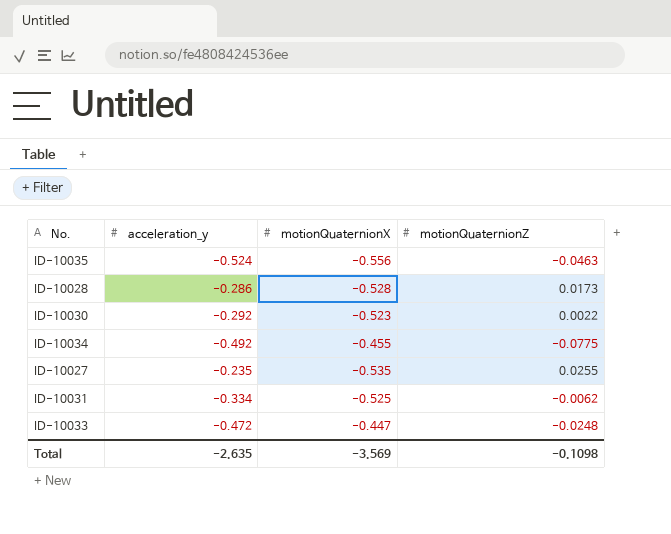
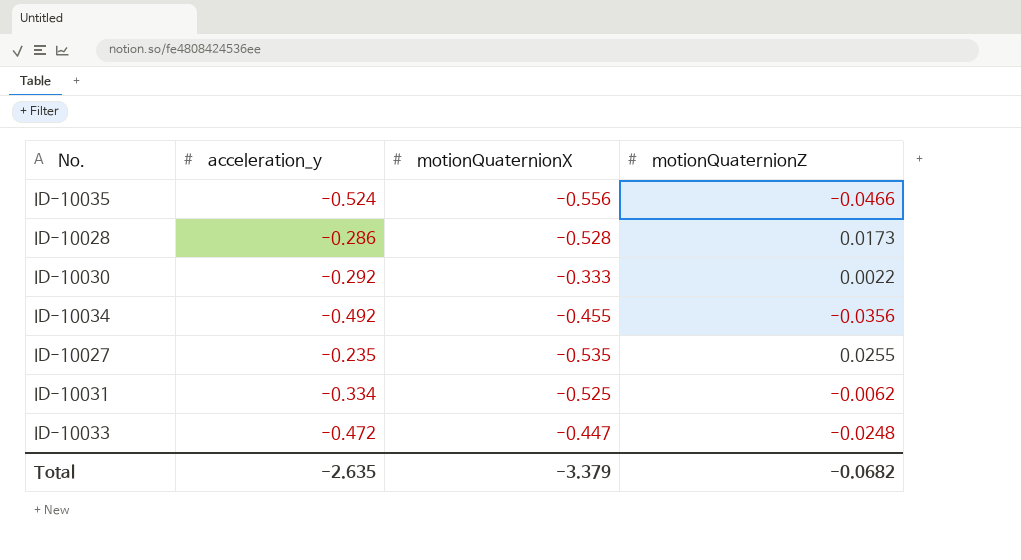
ID-10035 | motionQuaternionZ: -0.0463 -> -0.0466
ID-10030 | motionQuaternionX: -0.523 -> -0.333
ID-10034 | motionQuaternionZ: -0.0775 -> -0.0356
Total | motionQuaternionX: -3.569 -> -3.379
Total | motionQuaternionZ: -0.1098 -> -0.0682

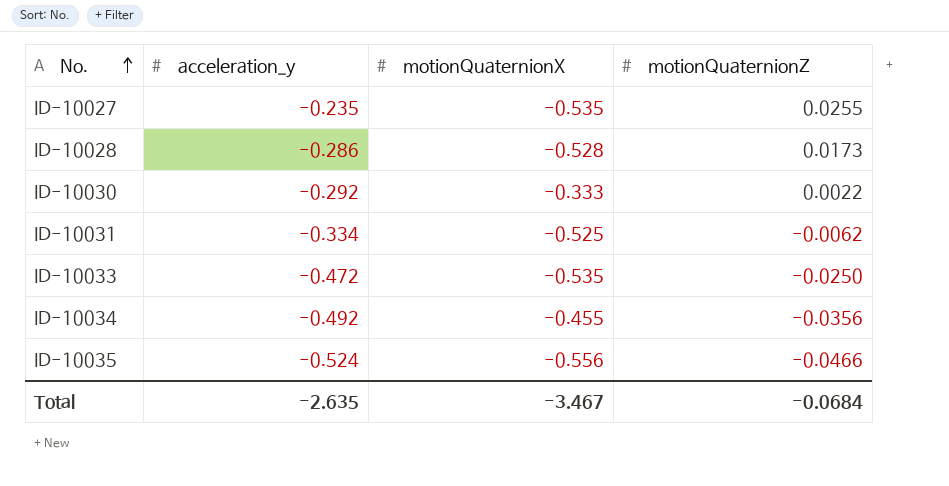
row order: none -> No. ascending
ID-10033 | motionQuaternionX: -0.447 -> -0.535
ID-10033 | motionQuaternionZ: -0.0248 -> -0.0250
Total | motionQuaternionX: -3.379 -> -3.467
Total | motionQuaternionZ: -0.0682 -> -0.0684

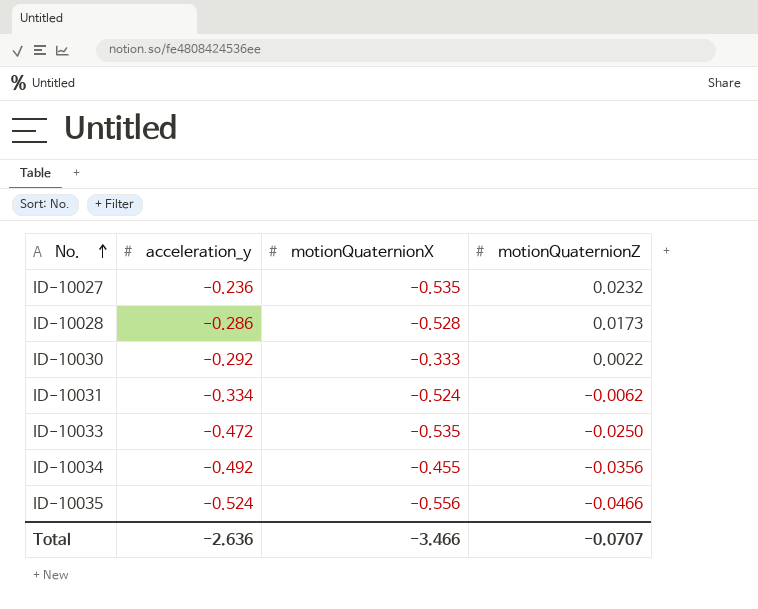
ID-10027 | acceleration_y: -0.235 -> -0.236
ID-10027 | motionQuaternionZ: 0.0255 -> 0.0232
ID-10031 | motionQuaternionX: -0.525 -> -0.524
Total | acceleration_y: -2.635 -> -2.636
Total | motionQuaternionX: -3.467 -> -3.466
Total | motionQuaternionZ: -0.0684 -> -0.0707

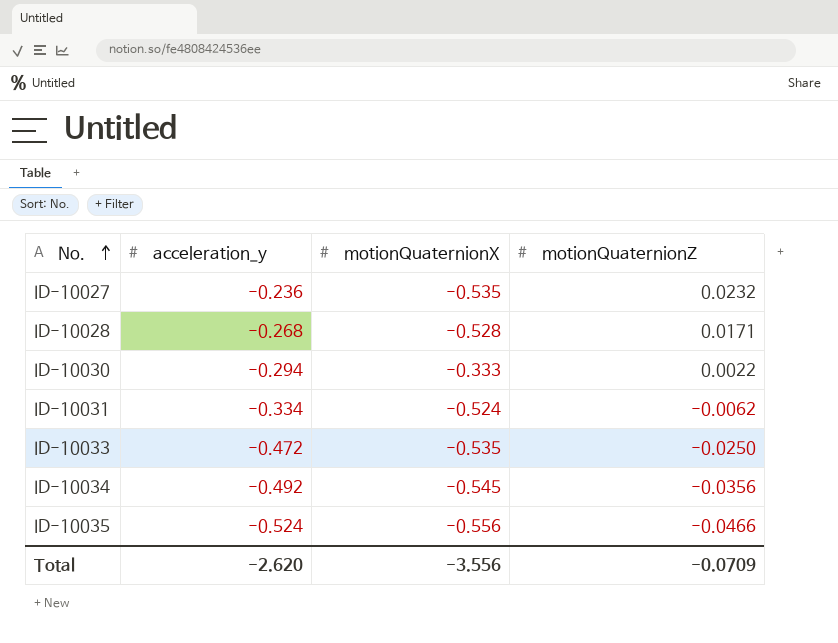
ID-10028 | acceleration_y: -0.286 -> -0.268
ID-10028 | motionQuaternionZ: 0.0173 -> 0.0171
ID-10030 | acceleration_y: -0.292 -> -0.294
ID-10034 | motionQuaternionX: -0.455 -> -0.545
Total | acceleration_y: -2.636 -> -2.620
Total | motionQuaternionX: -3.466 -> -3.556
Total | motionQuaternionZ: -0.0707 -> -0.0709

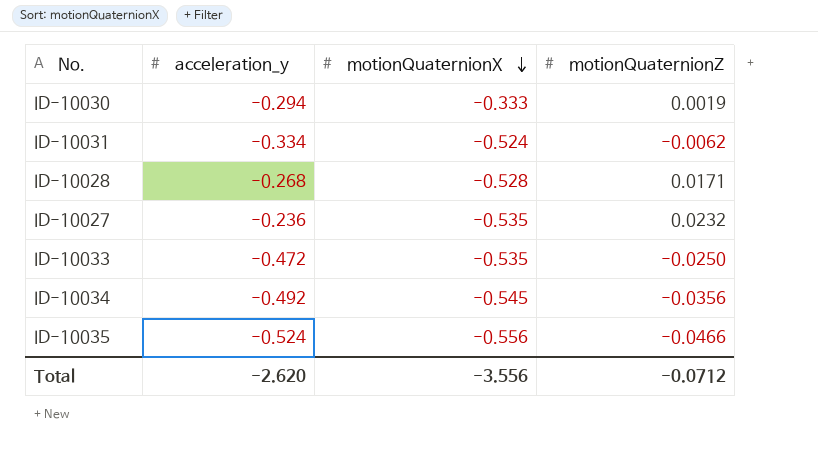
row order: No. ascending -> motionQuaternionX descending
ID-10030 | motionQuaternionZ: 0.0022 -> 0.0019
Total | motionQuaternionZ: -0.0709 -> -0.0712

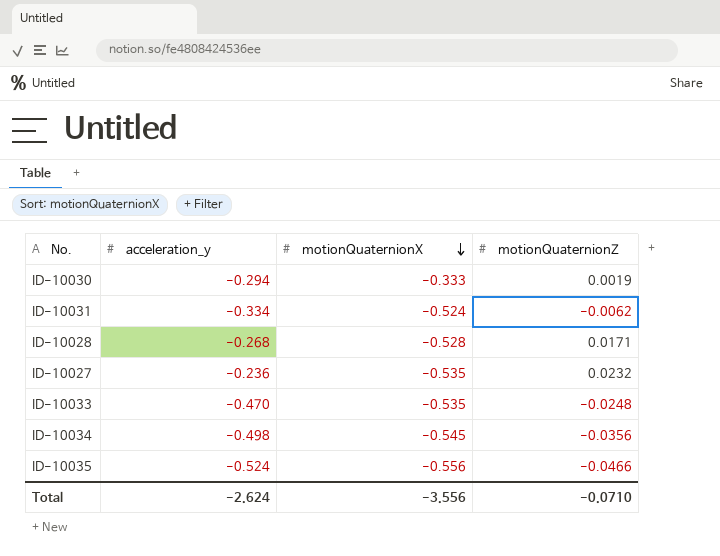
ID-10033 | acceleration_y: -0.472 -> -0.470
ID-10033 | motionQuaternionZ: -0.0250 -> -0.0248
ID-10034 | acceleration_y: -0.492 -> -0.498
Total | acceleration_y: -2.620 -> -2.624
Total | motionQuaternionZ: -0.0712 -> -0.0710

